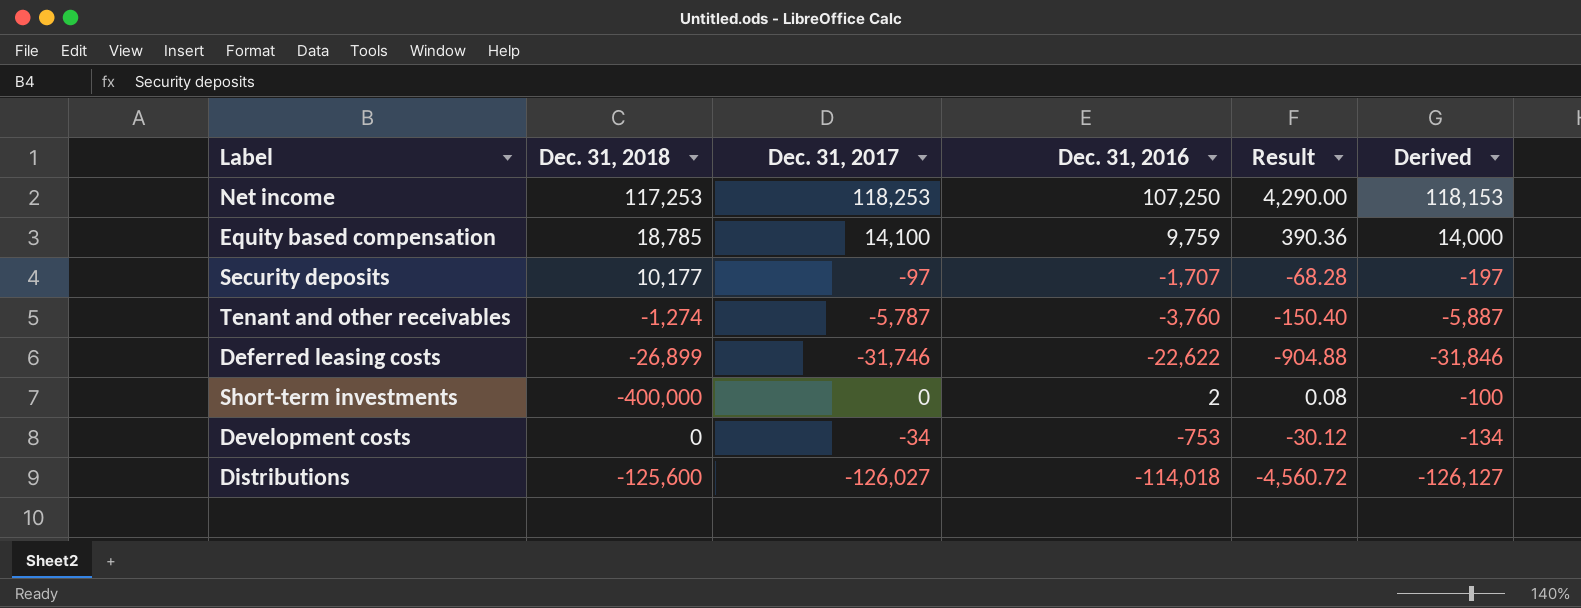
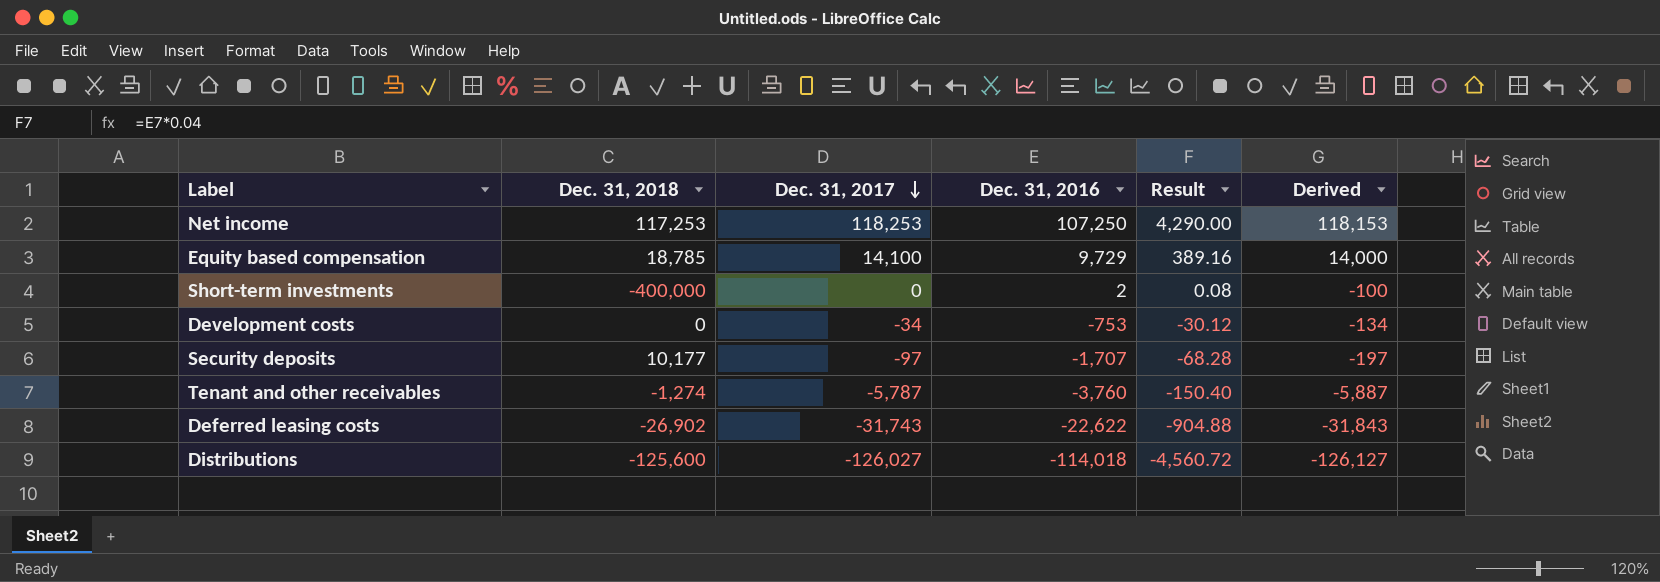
row order: none -> Dec. 31, 2017 descending
Equity based compensation | Dec. 31, 2016: 9,759 -> 9,729
Equity based compensation | Result: 390.36 -> 389.16
Deferred leasing costs | Dec. 31, 2018: -26,899 -> -26,902
Deferred leasing costs | Dec. 31, 2017: -31,746 -> -31,743
Deferred leasing costs | Derived: -31,846 -> -31,843

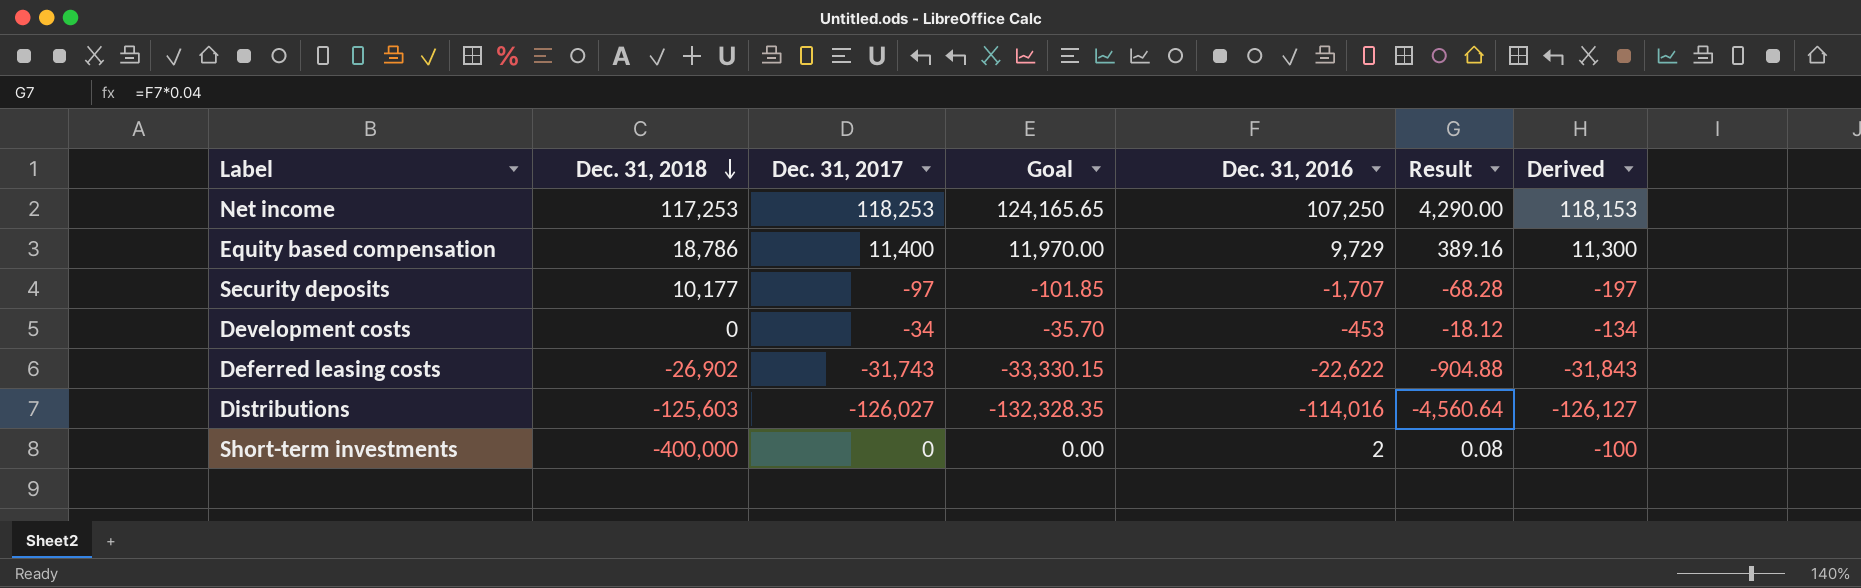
row order: Dec. 31, 2017 descending -> Dec. 31, 2018 descending
column Goal | formula: none -> [Dec. 31, 2017] * 1.05
row Tenant and other receivables: -1,274 | -5,787 | -3,760 | -150.40 | -5,887 -> none
Equity based compensation | Dec. 31, 2018: 18,785 -> 18,786
Equity based compensation | Dec. 31, 2017: 14,100 -> 11,400
Equity based compensation | Derived: 14,000 -> 11,300
Development costs | Dec. 31, 2016: -753 -> -453
Development costs | Result: -30.12 -> -18.12
Distributions | Dec. 31, 2018: -125,600 -> -125,603
Distributions | Dec. 31, 2016: -114,018 -> -114,016
Distributions | Result: -4,560.72 -> -4,560.64

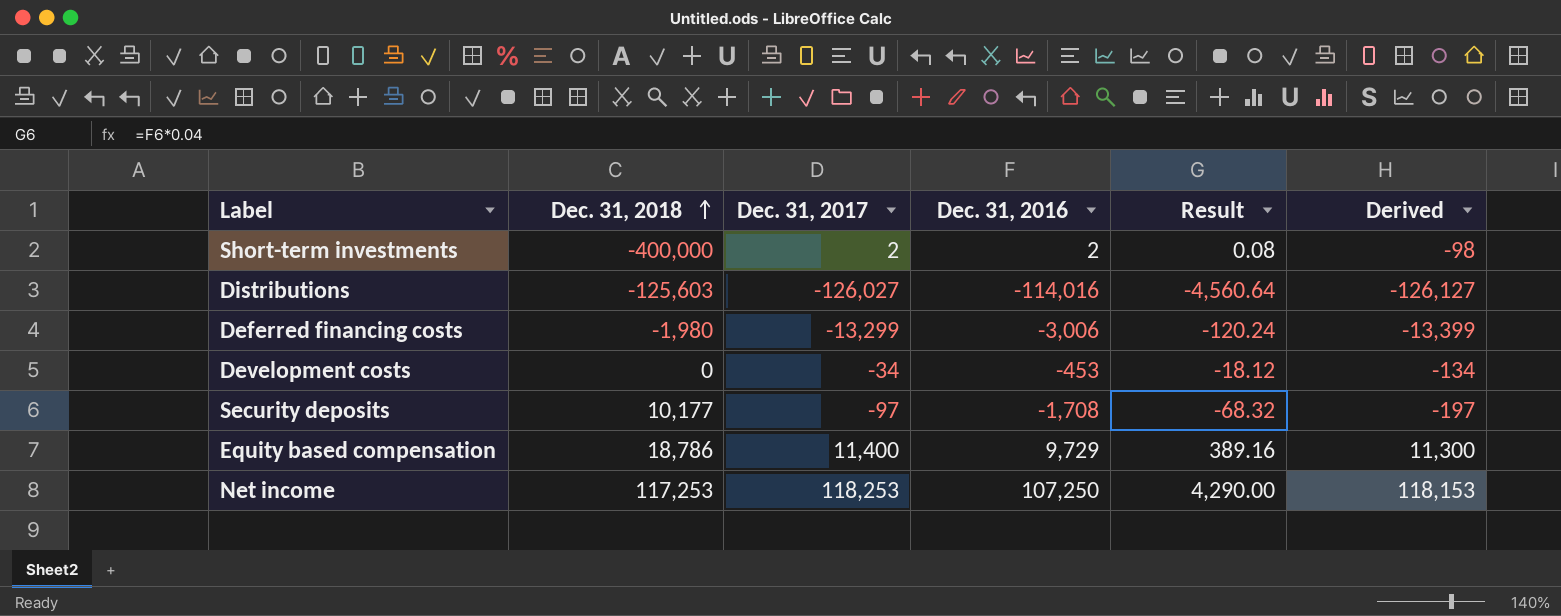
row order: Dec. 31, 2018 descending -> Dec. 31, 2018 ascending
column Goal | formula: [Dec. 31, 2017] * 1.05 -> none
row Deferred leasing costs: -26,902 | -31,743 | -33,330.15 | -22,622 | -904.88 | -31,843 -> none
Short-term investments | Dec. 31, 2017: 0 -> 2
Short-term investments | Derived: -100 -> -98
row Deferred financing costs: none -> -1,980 | -13,299 | -3,006 | -120.24 | -13,399
Security deposits | Dec. 31, 2016: -1,707 -> -1,708
Security deposits | Result: -68.28 -> -68.32

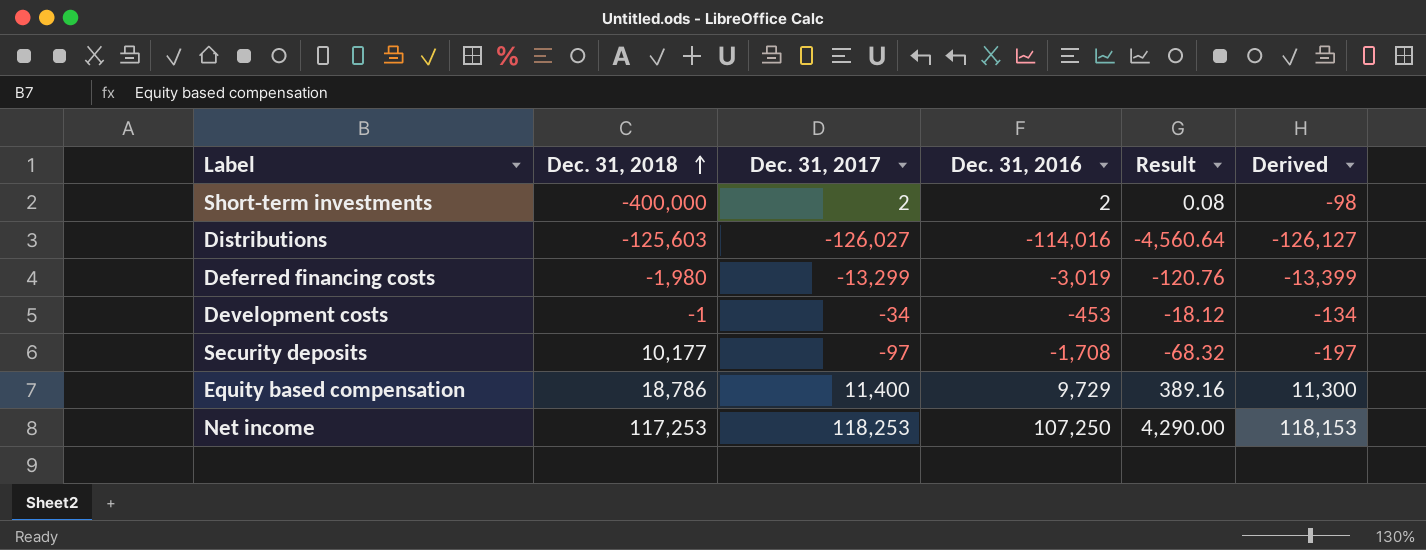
Deferred financing costs | Dec. 31, 2016: -3,006 -> -3,019
Deferred financing costs | Result: -120.24 -> -120.76
Development costs | Dec. 31, 2018: 0 -> -1

